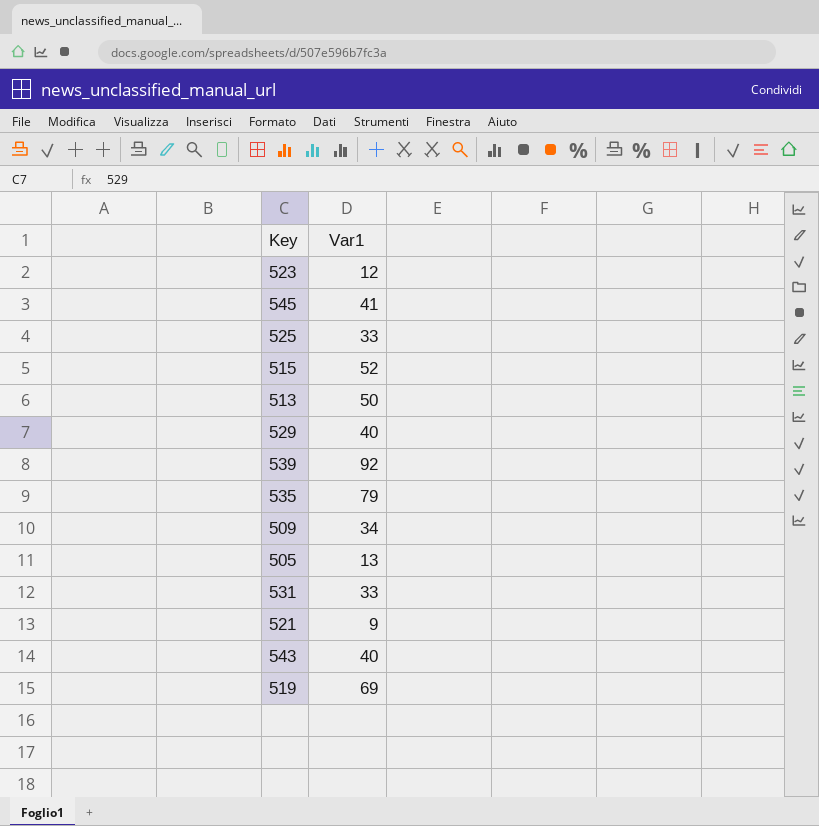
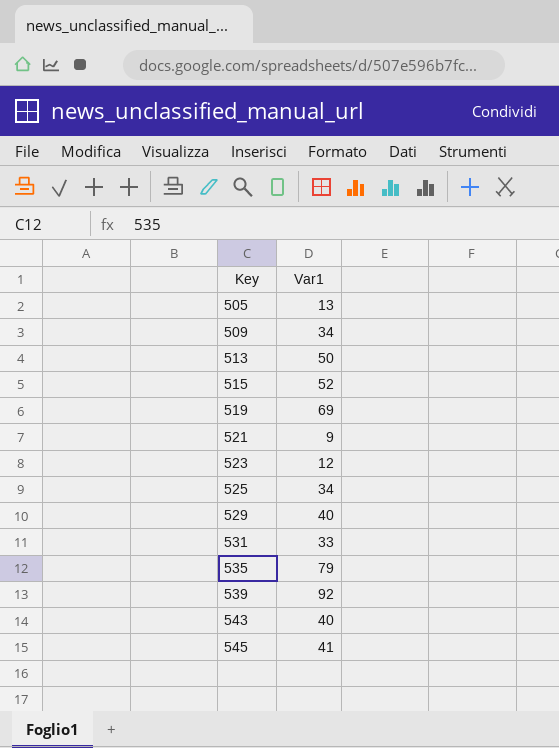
row order: none -> Key ascending
525 | Var1: 33 -> 34

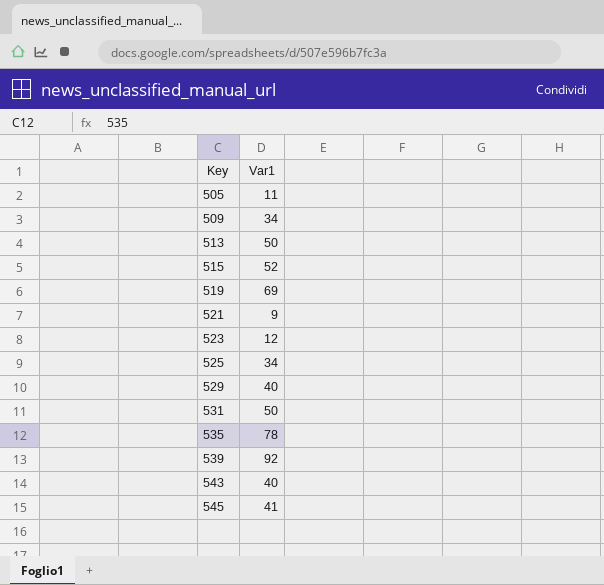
505 | Var1: 13 -> 11
531 | Var1: 33 -> 50
535 | Var1: 79 -> 78

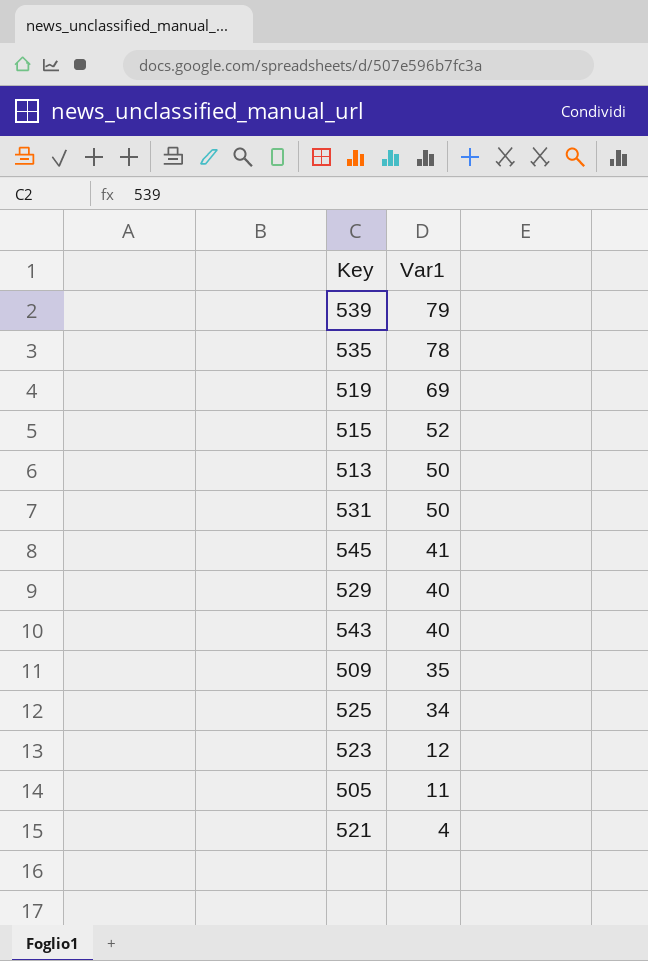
row order: Key ascending -> Var1 descending
539 | Var1: 92 -> 79
509 | Var1: 34 -> 35
521 | Var1: 9 -> 4

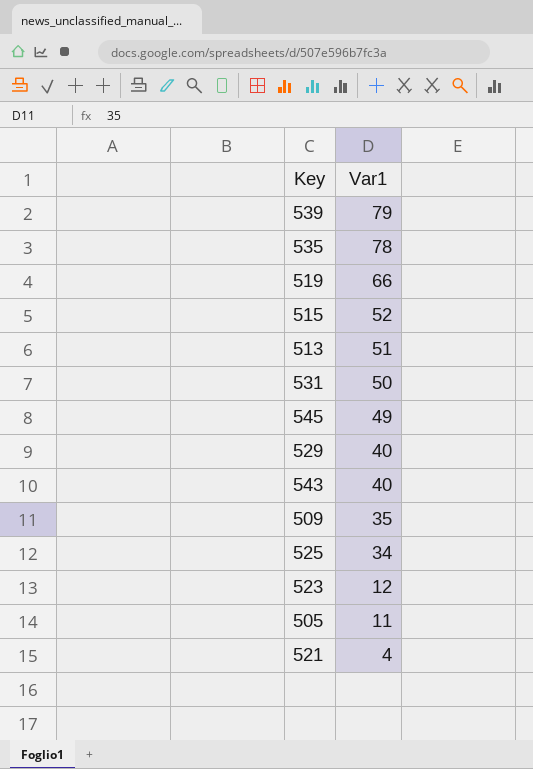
519 | Var1: 69 -> 66
513 | Var1: 50 -> 51
545 | Var1: 41 -> 49

